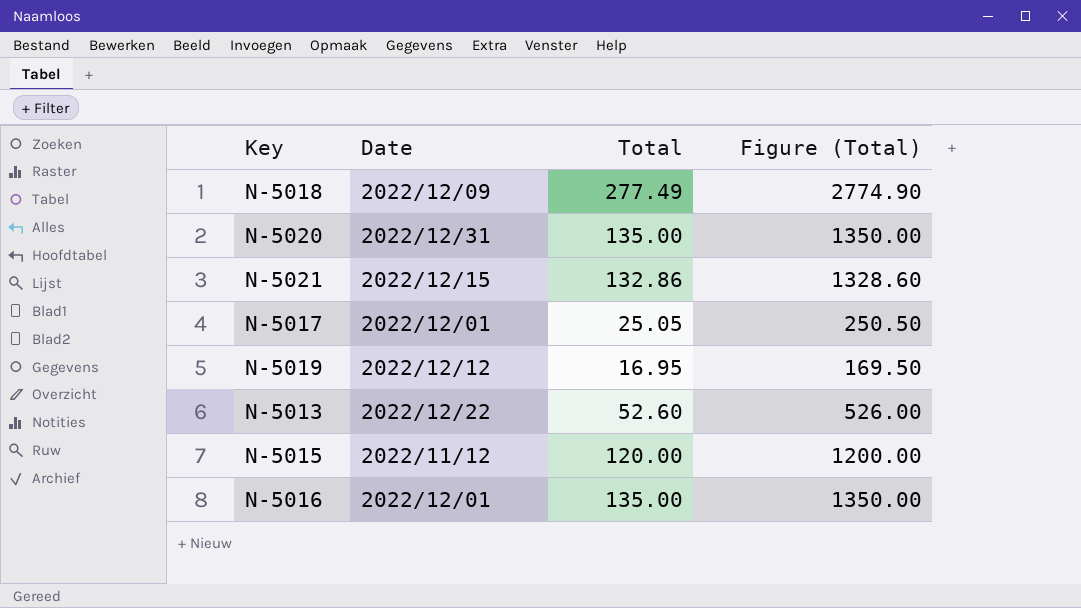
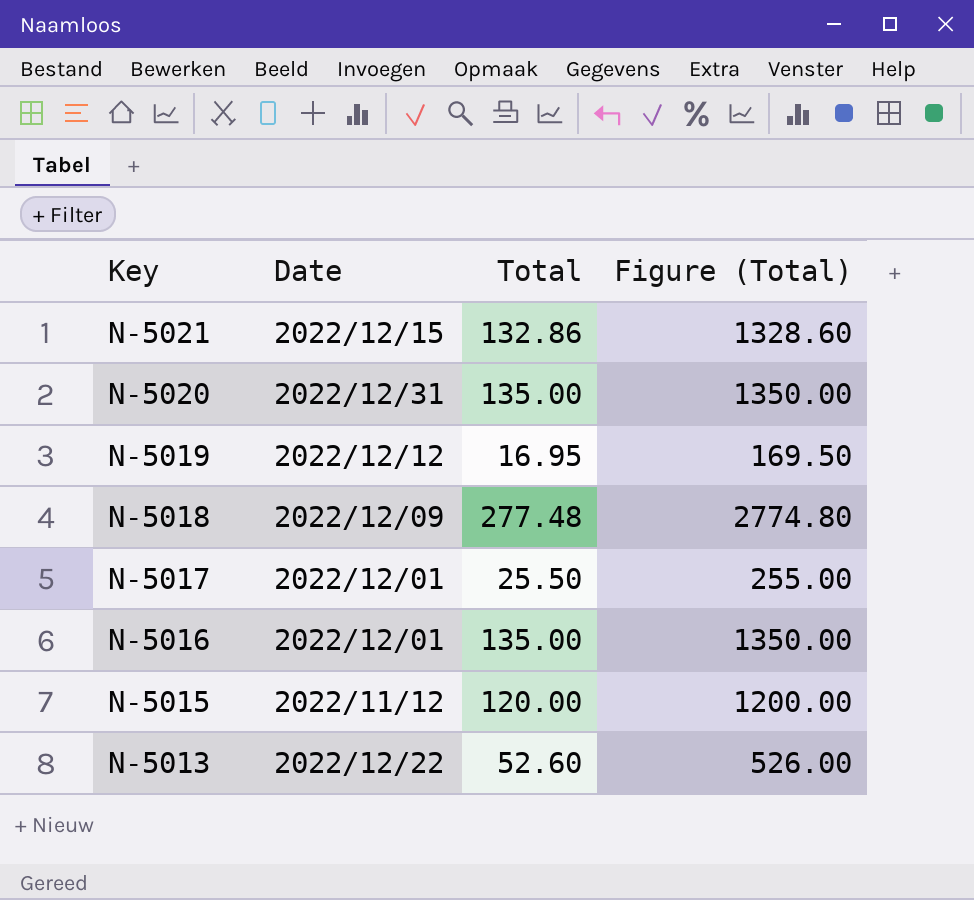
row order: none -> Key descending
N-5018 | Total: 277.49 -> 277.48
N-5018 | Figure (Total): 2774.90 -> 2774.80
N-5017 | Total: 25.05 -> 25.50
N-5017 | Figure (Total): 250.50 -> 255.00

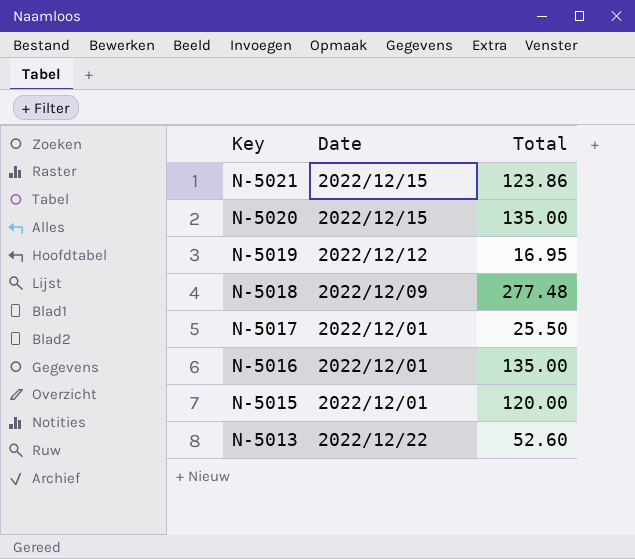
column Figure (Total) | formula: [Total] * 10 -> none
N-5021 | Total: 132.86 -> 123.86
N-5020 | Date: 2022/12/31 -> 2022/12/15
N-5015 | Date: 2022/11/12 -> 2022/12/01

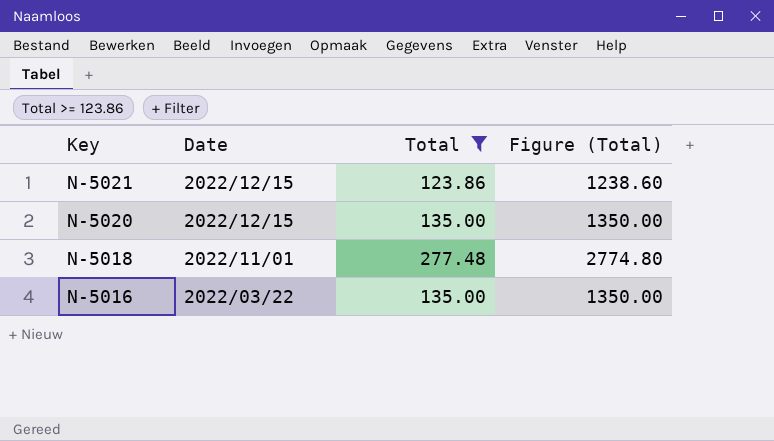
filter: none -> Total >= 123.86
column Figure (Total) | formula: none -> [Total] * 10
N-5018 | Date: 2022/12/09 -> 2022/11/01
N-5016 | Date: 2022/12/01 -> 2022/03/22

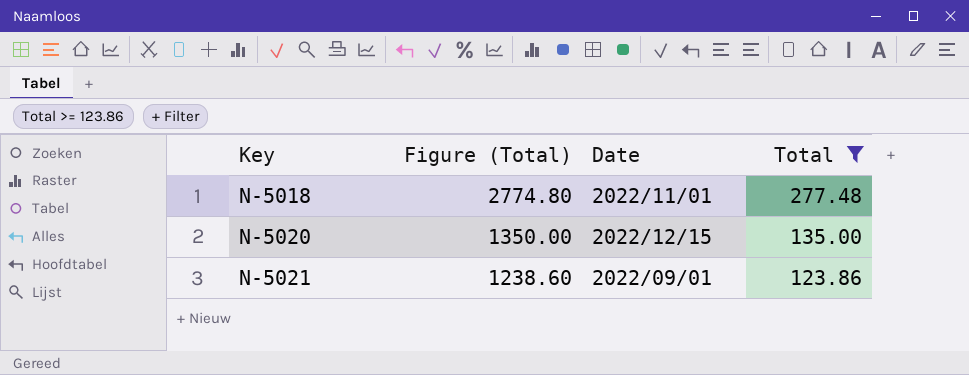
row order: Key descending -> Key ascending
column Figure (Total) | position: 4 -> 2
row N-5016: 2022/03/22 | 135.00 | 1350.00 -> none
N-5021 | Date: 2022/12/15 -> 2022/09/01

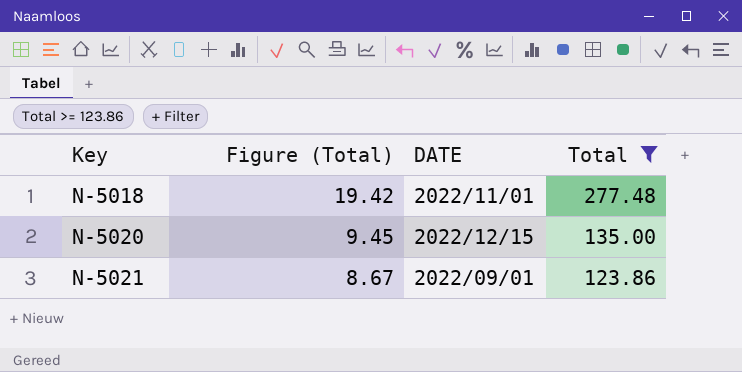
column Figure (Total) | formula: [Total] * 10 -> [Total] * 0.07
column name: Date -> DATE

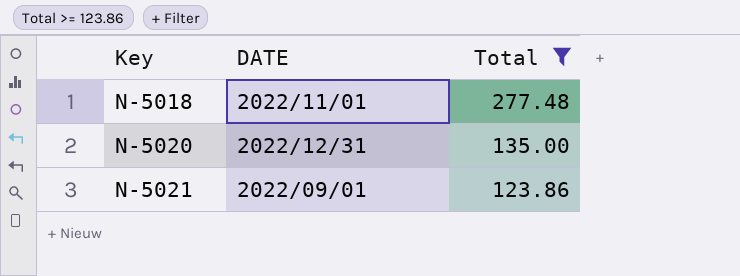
column Figure (Total) | formula: [Total] * 0.07 -> none
N-5020 | DATE: 2022/12/15 -> 2022/12/31

